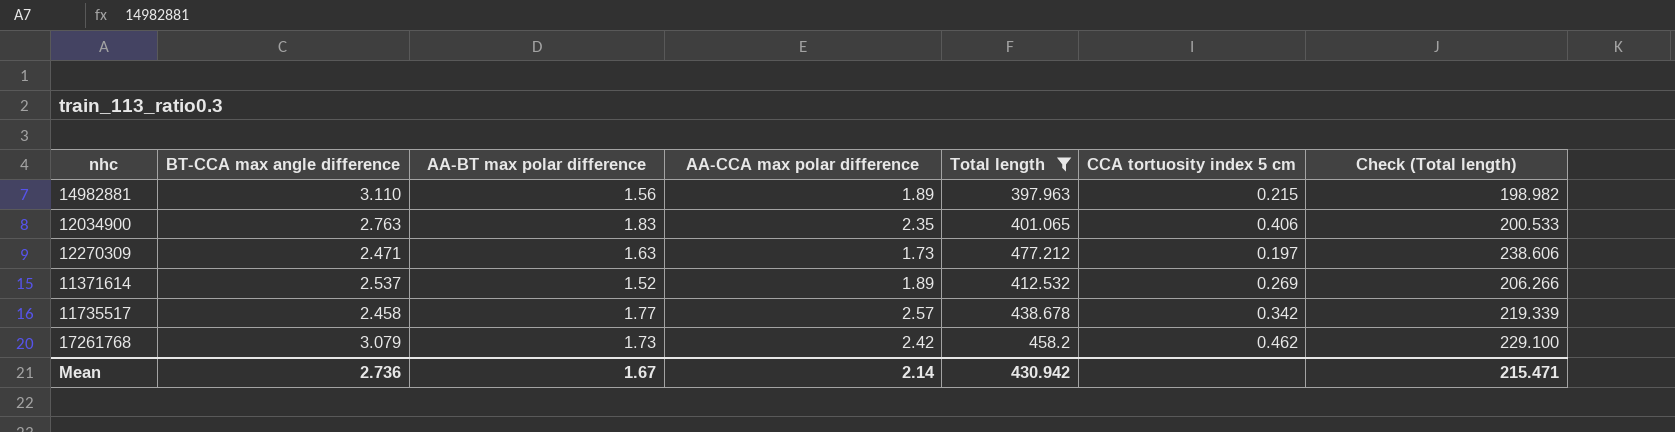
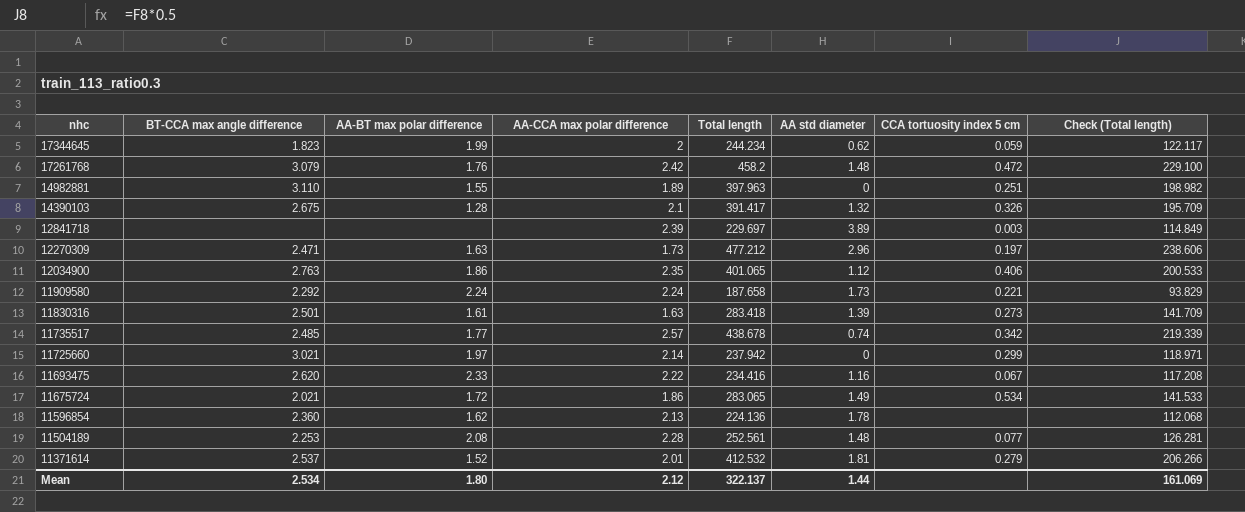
filter: Total length >= 397.963 -> none
row order: none -> nhc descending
column AA std diameter | position: none -> 6
17261768 | AA-BT max polar difference: 1.73 -> 1.76
17261768 | CCA tortuosity index 5 cm: 0.462 -> 0.472
14982881 | AA-BT max polar difference: 1.56 -> 1.55
14982881 | CCA tortuosity index 5 cm: 0.215 -> 0.251
12034900 | AA-BT max polar difference: 1.83 -> 1.86
11735517 | BT-CCA max angle difference: 2.458 -> 2.485
11371614 | AA-CCA max polar difference: 1.89 -> 2.01
11371614 | CCA tortuosity index 5 cm: 0.269 -> 0.279
Mean | BT-CCA max angle difference: 2.736 -> 2.534
Mean | AA-BT max polar difference: 1.67 -> 1.80
Mean | AA-CCA max polar difference: 2.14 -> 2.12
Mean | Total length: 430.942 -> 322.137
Mean | Check (Total length): 215.471 -> 161.069

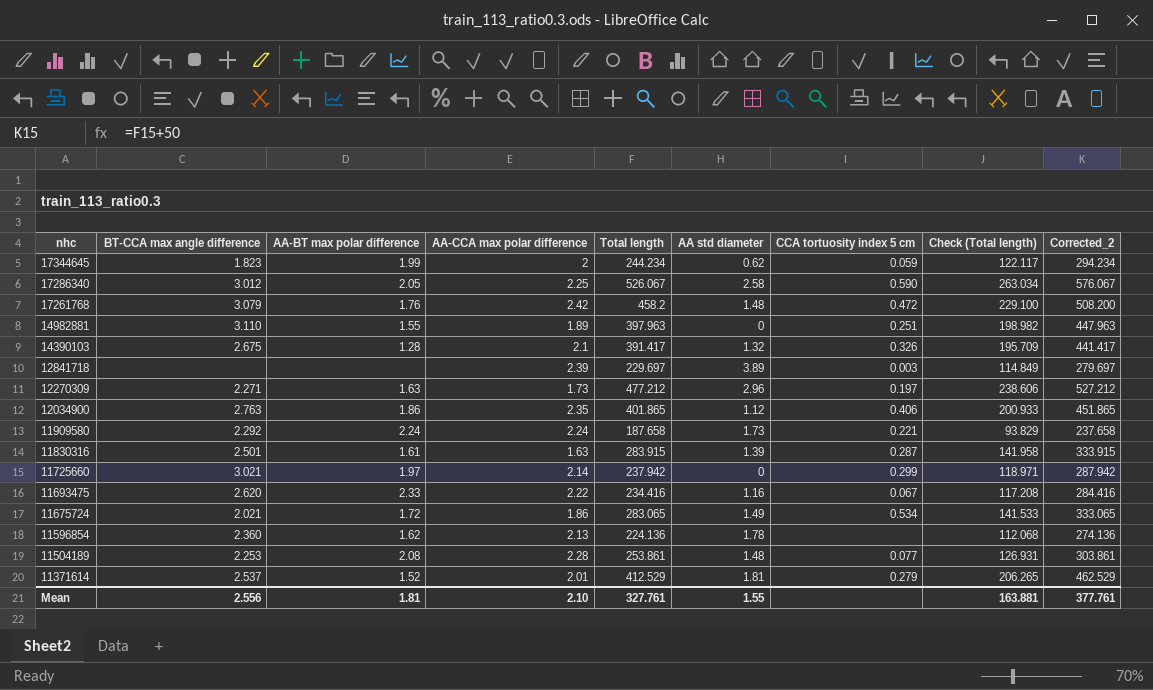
column Corrected_2 | formula: none -> [Total length] + 50
row 11735517: 2.485 | 1.77 | 2.57 | 438.678 | 0.74 | 0.342 | 219.339 -> none
row 17286340: none -> 3.012 | 2.05 | 2.25 | 526.067 | 2.58 | 0.590 | 263.034 | 576.067
12270309 | BT-CCA max angle difference: 2.471 -> 2.271
12034900 | Total length: 401.065 -> 401.865
12034900 | Check (Total length): 200.533 -> 200.933
11830316 | Total length: 283.418 -> 283.915
11830316 | CCA tortuosity index 5 cm: 0.273 -> 0.287
11830316 | Check (Total length): 141.709 -> 141.958
11504189 | Total length: 252.561 -> 253.861
11504189 | Check (Total length): 126.281 -> 126.931
11371614 | Total length: 412.532 -> 412.529
11371614 | Check (Total length): 206.266 -> 206.265
Mean | BT-CCA max angle difference: 2.534 -> 2.556
Mean | AA-BT max polar difference: 1.80 -> 1.81
Mean | AA-CCA max polar difference: 2.12 -> 2.10
Mean | Total length: 322.137 -> 327.761
Mean | AA std diameter: 1.44 -> 1.55
Mean | Check (Total length): 161.069 -> 163.881

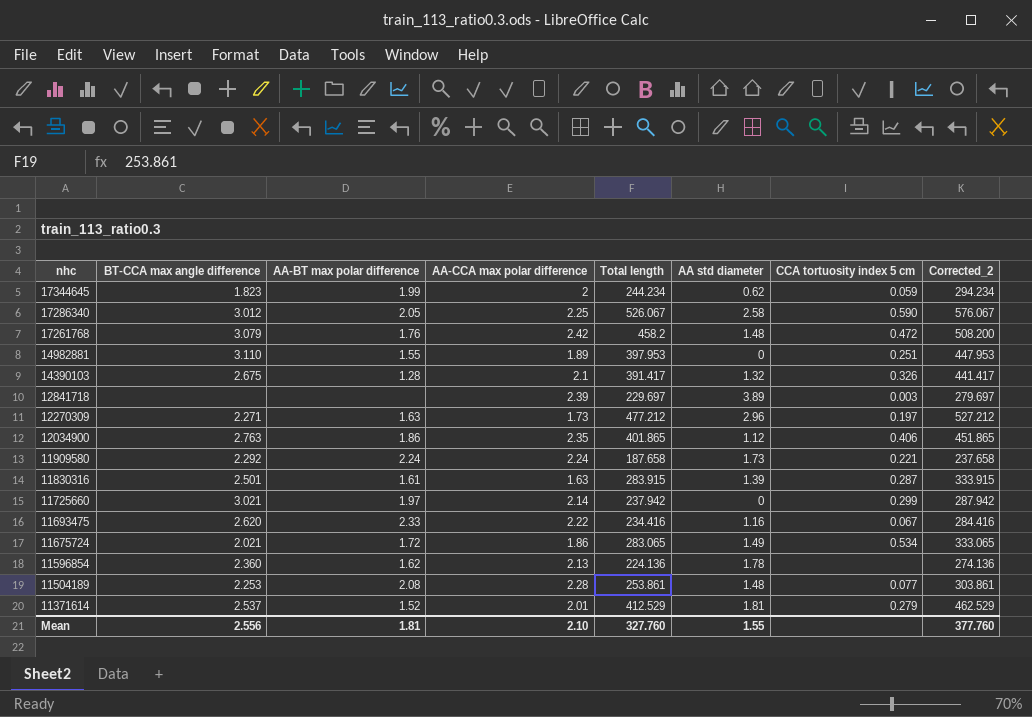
column Check (Total length) | formula: [Total length] * 0.5 -> none
14982881 | Total length: 397.963 -> 397.953
14982881 | Corrected_2: 447.963 -> 447.953
Mean | Total length: 327.761 -> 327.760
Mean | Corrected_2: 377.761 -> 377.760

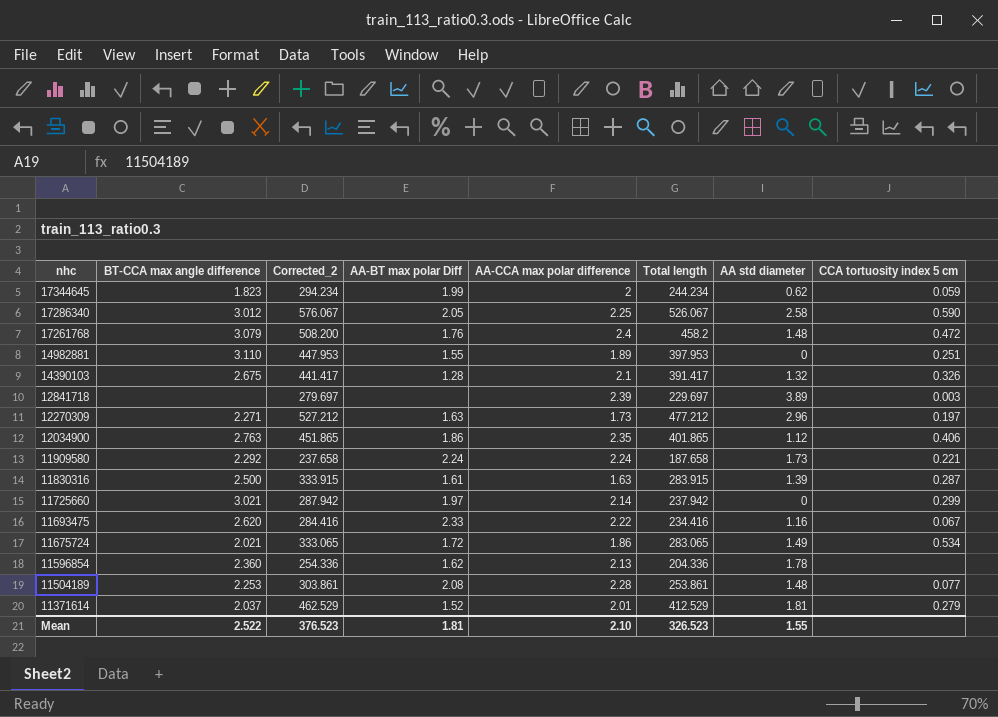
column Corrected_2 | position: 8 -> 3
column name: AA-BT max polar difference -> AA-BT max polar Diff
17261768 | AA-CCA max polar difference: 2.42 -> 2.4
11830316 | BT-CCA max angle difference: 2.501 -> 2.500
11596854 | Corrected_2: 274.136 -> 254.336
11596854 | Total length: 224.136 -> 204.336
11371614 | BT-CCA max angle difference: 2.537 -> 2.037
Mean | BT-CCA max angle difference: 2.556 -> 2.522
Mean | Corrected_2: 377.760 -> 376.523
Mean | Total length: 327.760 -> 326.523

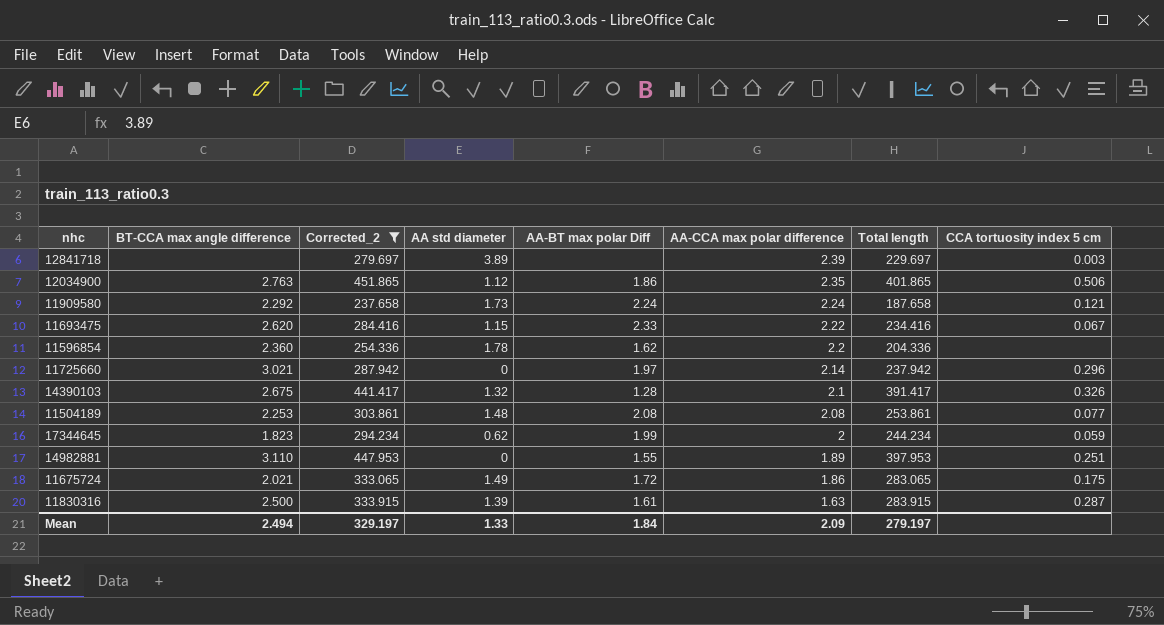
filter: none -> Corrected_2 <= 451.865
row order: nhc descending -> AA-CCA max polar difference descending
column AA std diameter | position: 7 -> 4
12034900 | CCA tortuosity index 5 cm: 0.406 -> 0.506
11909580 | CCA tortuosity index 5 cm: 0.221 -> 0.121
11693475 | AA std diameter: 1.16 -> 1.15
11596854 | AA-CCA max polar difference: 2.13 -> 2.2
11725660 | CCA tortuosity index 5 cm: 0.299 -> 0.296
11504189 | AA-CCA max polar difference: 2.28 -> 2.08
11675724 | CCA tortuosity index 5 cm: 0.534 -> 0.175
Mean | BT-CCA max angle difference: 2.522 -> 2.494
Mean | Corrected_2: 376.523 -> 329.197
Mean | AA std diameter: 1.55 -> 1.33
Mean | AA-BT max polar Diff: 1.81 -> 1.84
Mean | AA-CCA max polar difference: 2.10 -> 2.09
Mean | Total length: 326.523 -> 279.197

